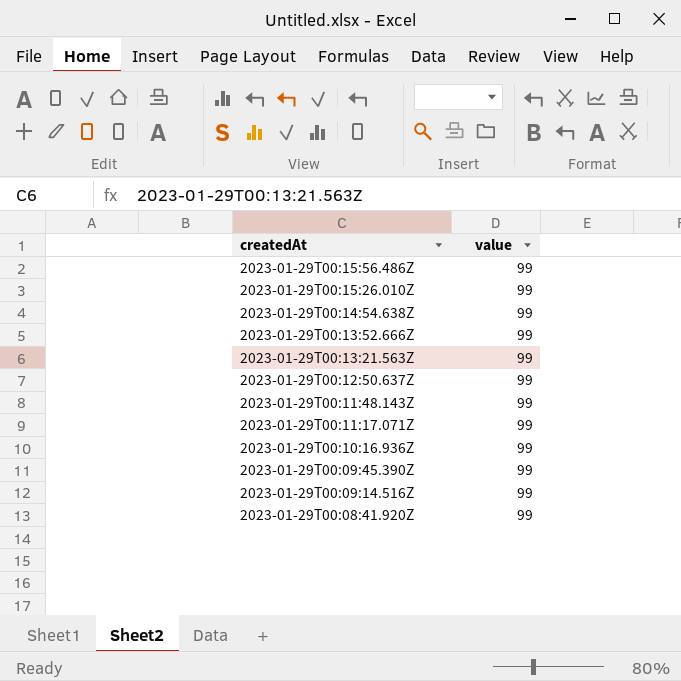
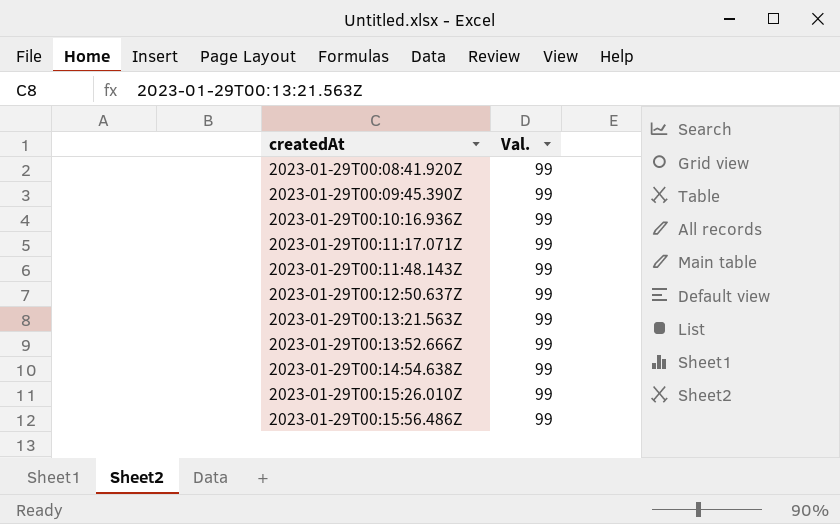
row order: createdAt descending -> createdAt ascending
column name: value -> Val.
row 2023-01-29T00:09:14.516Z: 99 -> none

